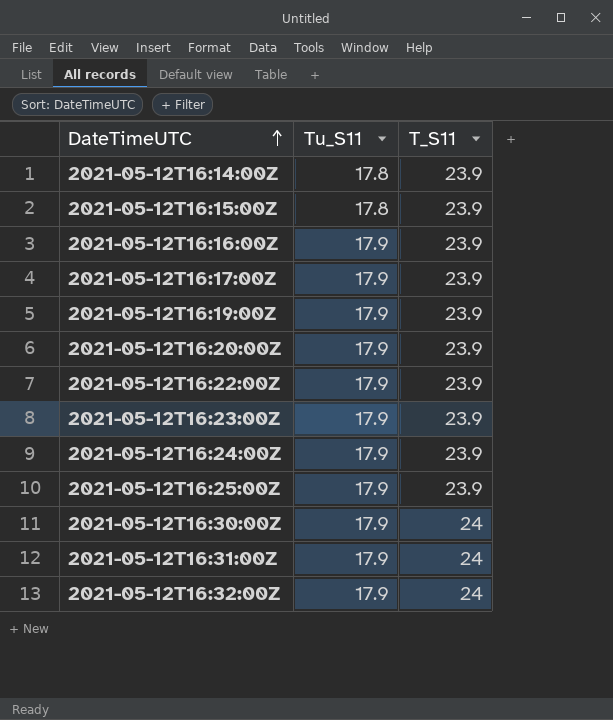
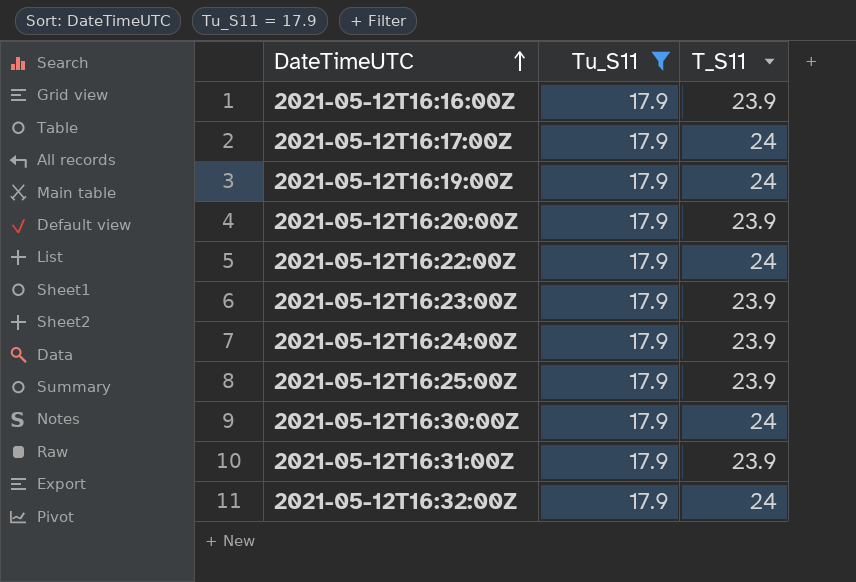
filter: none -> Tu_S11 = 17.9
2021-05-12T16:17:00Z | T_S11: 23.9 -> 24
2021-05-12T16:19:00Z | T_S11: 23.9 -> 24
2021-05-12T16:22:00Z | T_S11: 23.9 -> 24
2021-05-12T16:31:00Z | T_S11: 24 -> 23.9

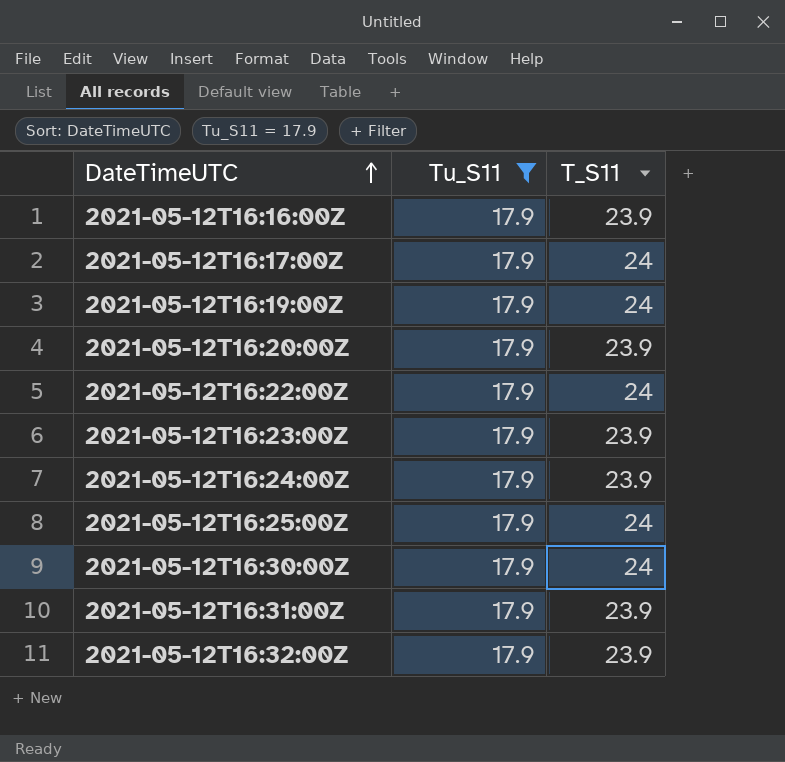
2021-05-12T16:25:00Z | T_S11: 23.9 -> 24
2021-05-12T16:32:00Z | T_S11: 24 -> 23.9

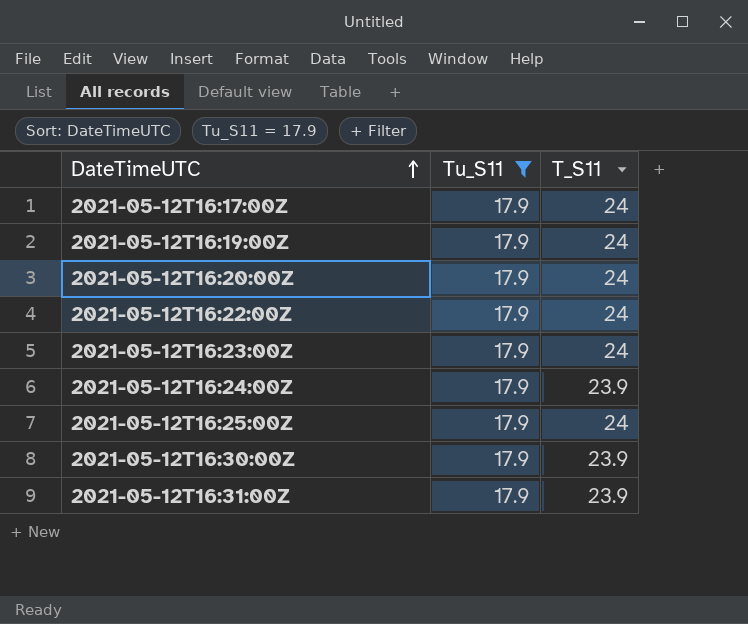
row 2021-05-12T16:16:00Z: 17.9 | 23.9 -> none
row 2021-05-12T16:32:00Z: 17.9 | 23.9 -> none
2021-05-12T16:20:00Z | T_S11: 23.9 -> 24
2021-05-12T16:23:00Z | T_S11: 23.9 -> 24
2021-05-12T16:30:00Z | T_S11: 24 -> 23.9

